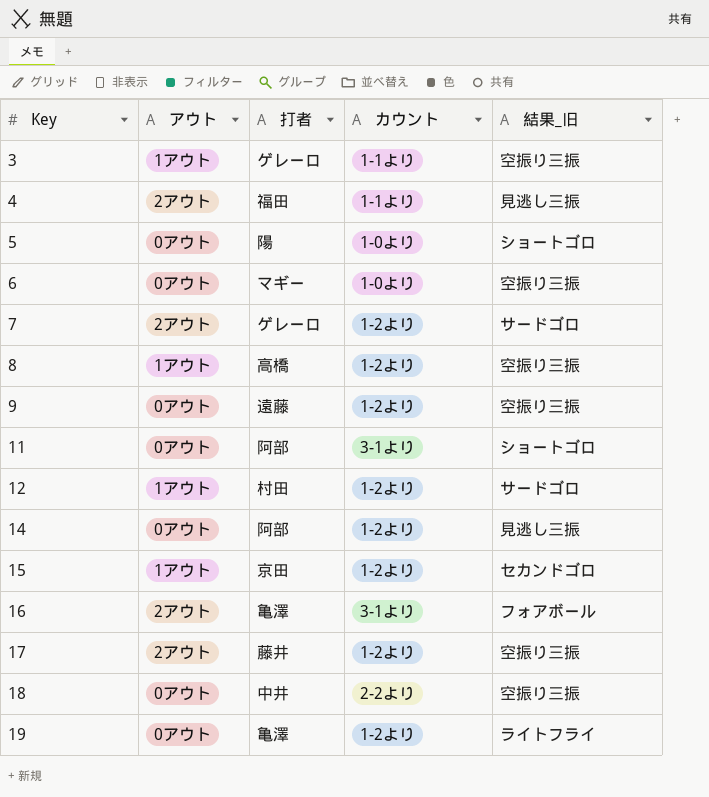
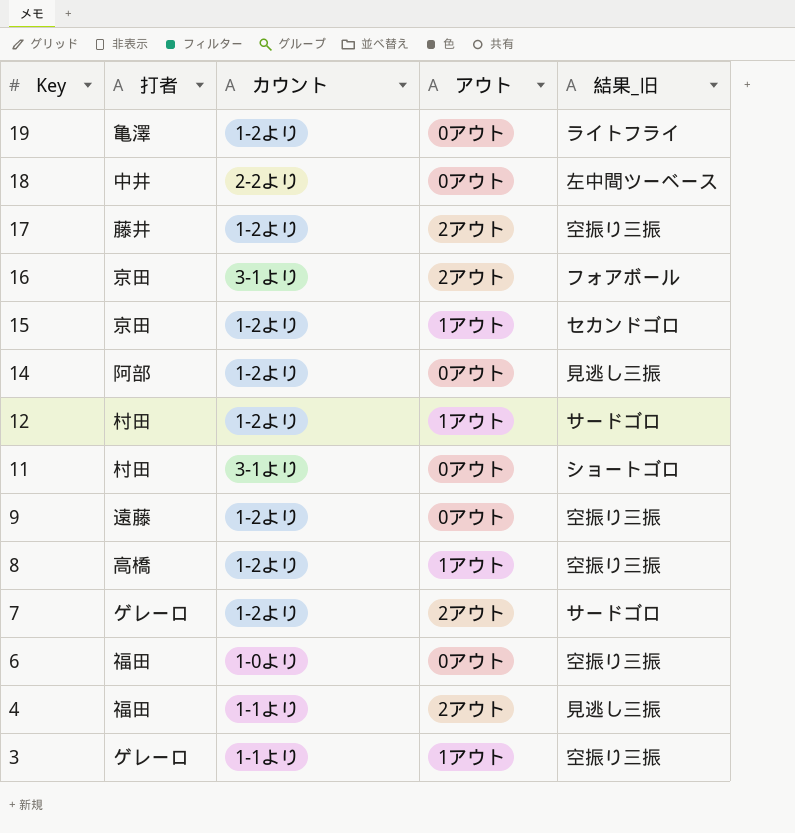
row order: Key ascending -> Key descending
column アウト | position: 2 -> 4
row 5: 0アウト | 陽 | 1-0より | ショートゴロ -> none
18 | 結果_旧: 空振り三振 -> 左中間ツーベース
16 | 打者: 亀澤 -> 京田
11 | 打者: 阿部 -> 村田
6 | 打者: マギー -> 福田

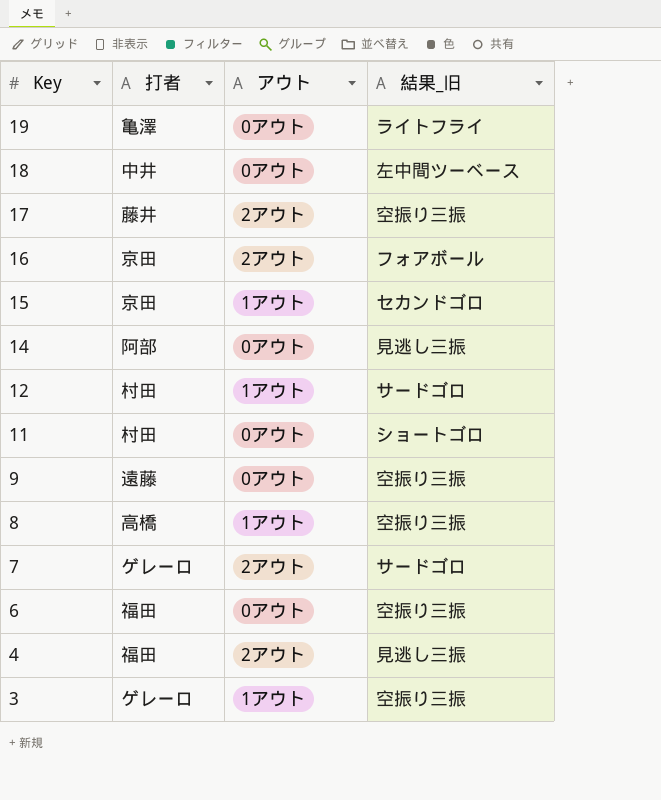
column カウント | position: 3 -> none

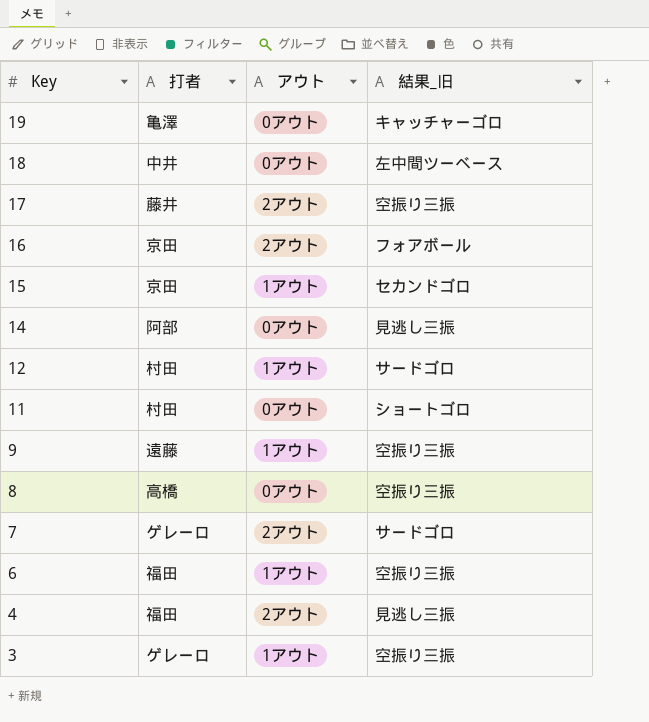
19 | 結果_旧: ライトフライ -> キャッチャーゴロ
9 | アウト: 0アウト -> 1アウト
8 | アウト: 1アウト -> 0アウト
6 | アウト: 0アウト -> 1アウト

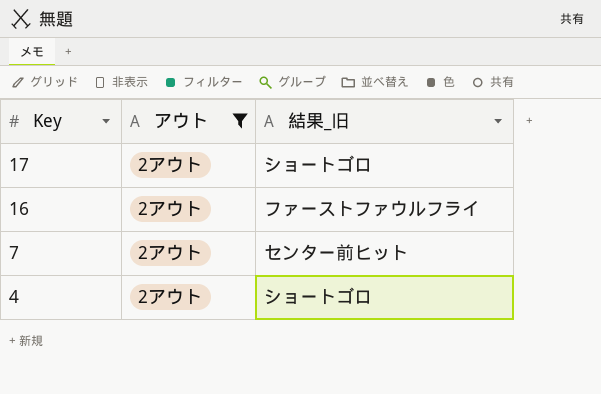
filter: none -> アウト = 2アウト
column 打者 | position: 2 -> none
17 | 結果_旧: 空振り三振 -> ショートゴロ
16 | 結果_旧: フォアボール -> ファーストファウルフライ
7 | 結果_旧: サードゴロ -> センター前ヒット
4 | 結果_旧: 見逃し三振 -> ショートゴロ

